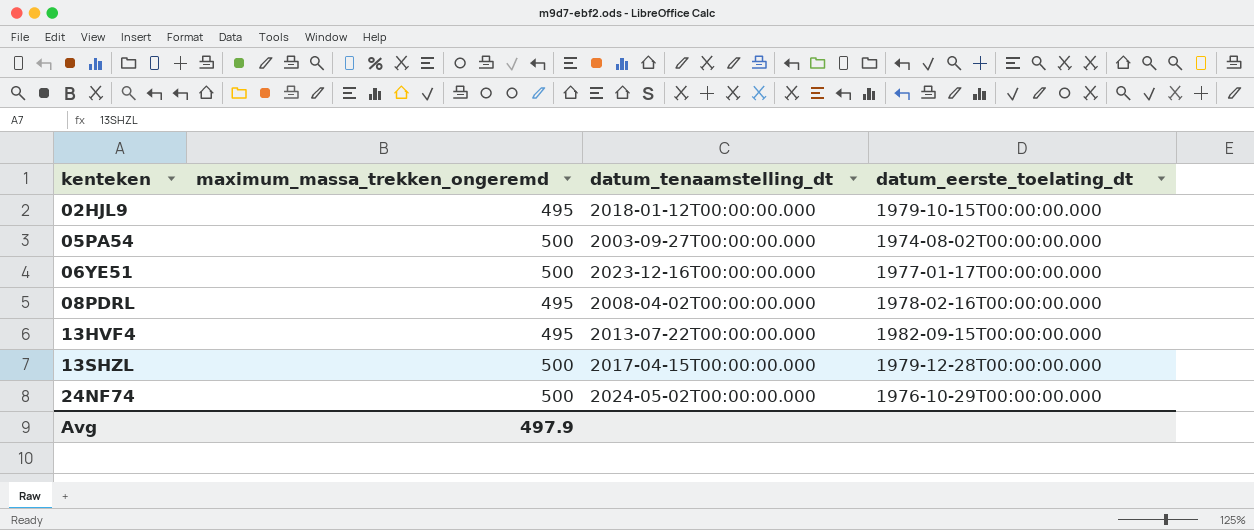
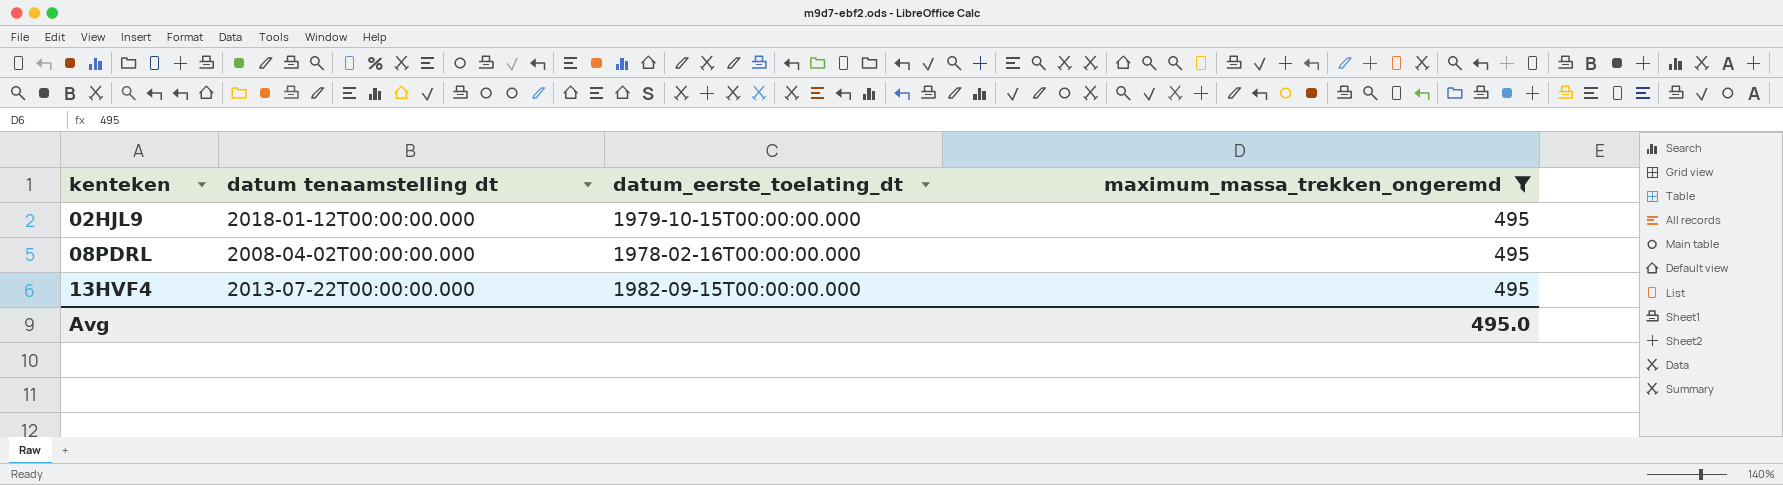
filter: none -> maximum_massa_trekken_ongeremd = 495
column name: datum_tenaamstelling_dt -> datum tenaamstelling dt
column maximum_massa_trekken_ongeremd | position: 2 -> 4
Avg | maximum_massa_trekken_ongeremd: 497.9 -> 495.0

